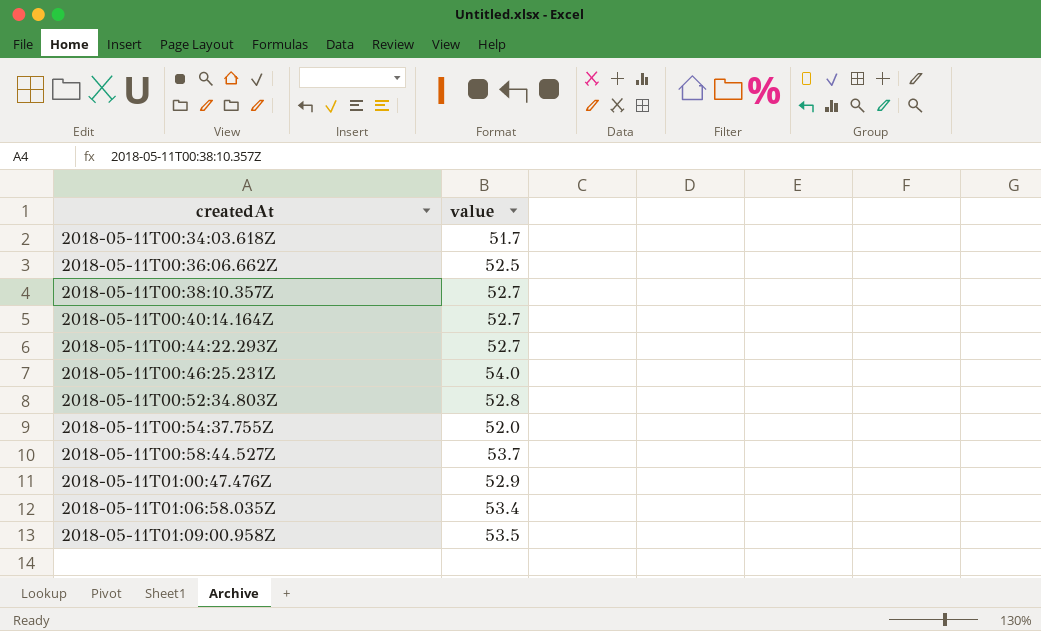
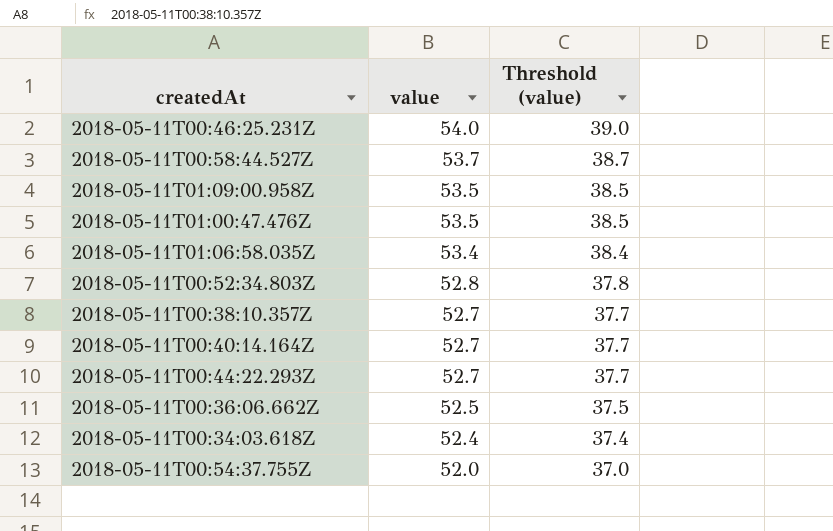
row order: createdAt ascending -> value descending
column Threshold (value) | formula: none -> [value] - 15
2018-05-11T01:00:47.476Z | value: 52.9 -> 53.5
2018-05-11T00:34:03.618Z | value: 51.7 -> 52.4

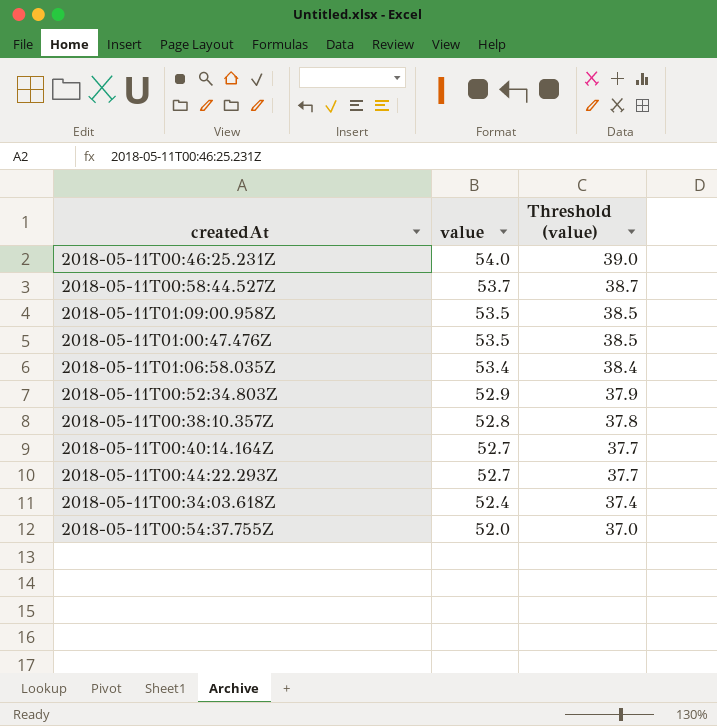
row 2018-05-11T00:36:06.662Z: 52.5 | 37.5 -> none
2018-05-11T00:52:34.803Z | value: 52.8 -> 52.9
2018-05-11T00:52:34.803Z | Threshold (value): 37.8 -> 37.9
2018-05-11T00:38:10.357Z | value: 52.7 -> 52.8
2018-05-11T00:38:10.357Z | Threshold (value): 37.7 -> 37.8

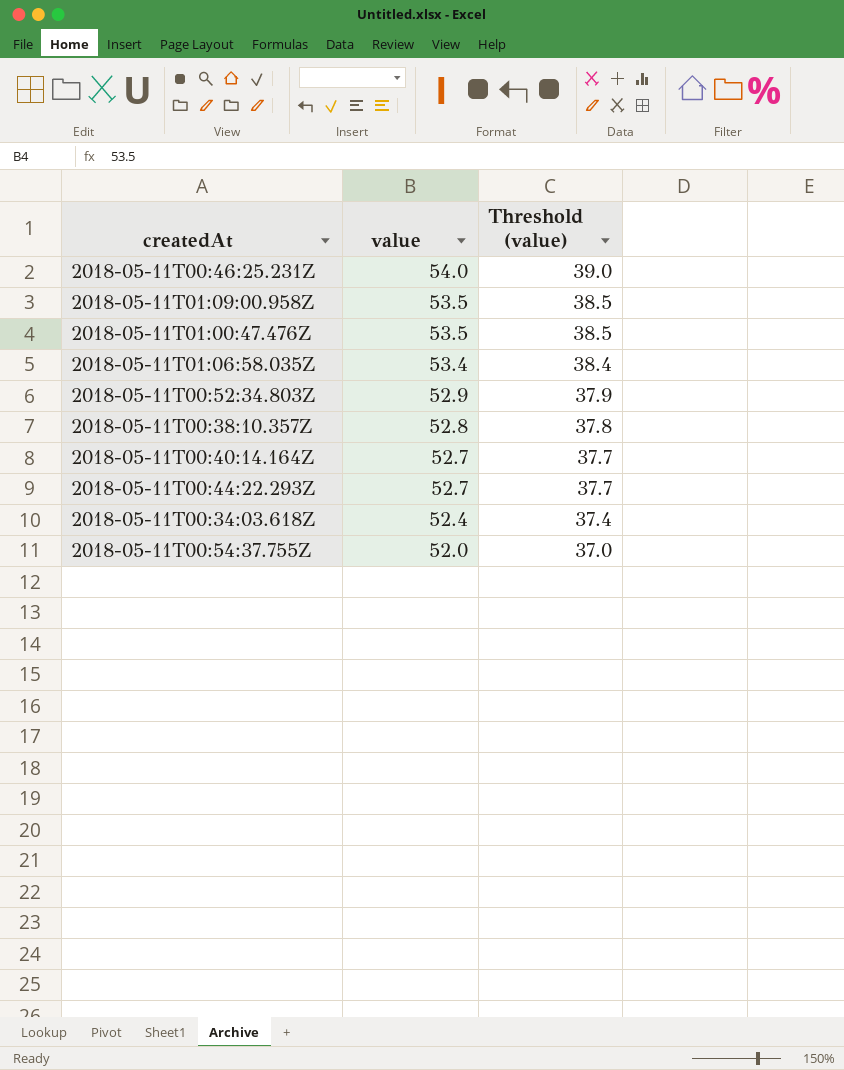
row 2018-05-11T00:58:44.527Z: 53.7 | 38.7 -> none

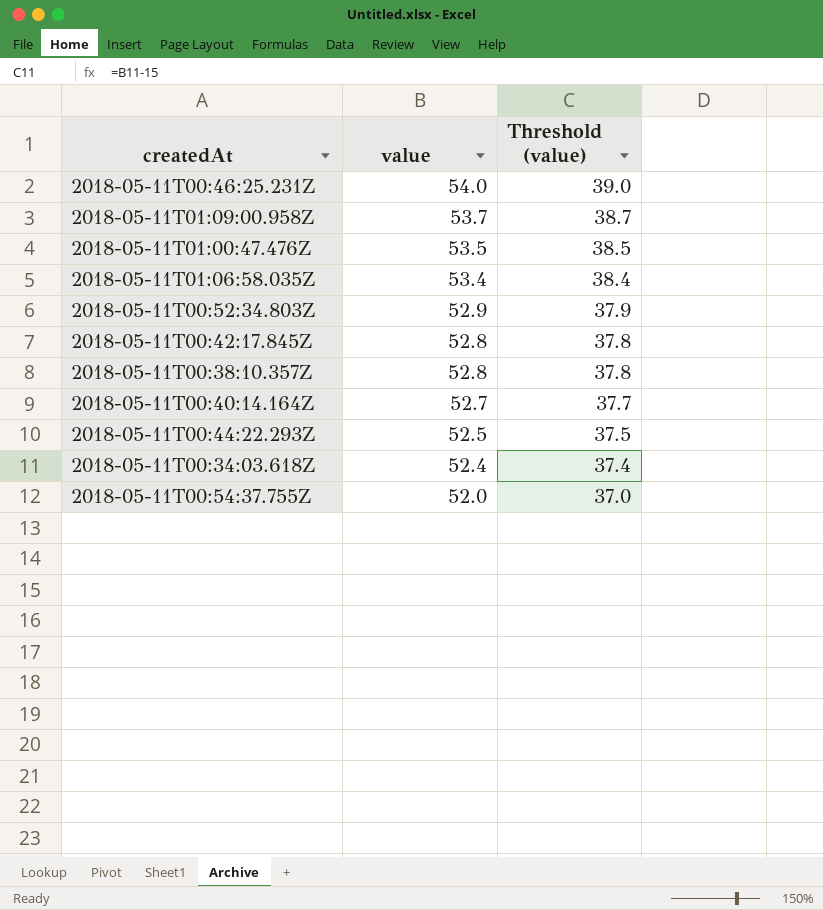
2018-05-11T01:09:00.958Z | value: 53.5 -> 53.7
2018-05-11T01:09:00.958Z | Threshold (value): 38.5 -> 38.7
row 2018-05-11T00:42:17.845Z: none -> 52.8 | 37.8
2018-05-11T00:44:22.293Z | value: 52.7 -> 52.5
2018-05-11T00:44:22.293Z | Threshold (value): 37.7 -> 37.5

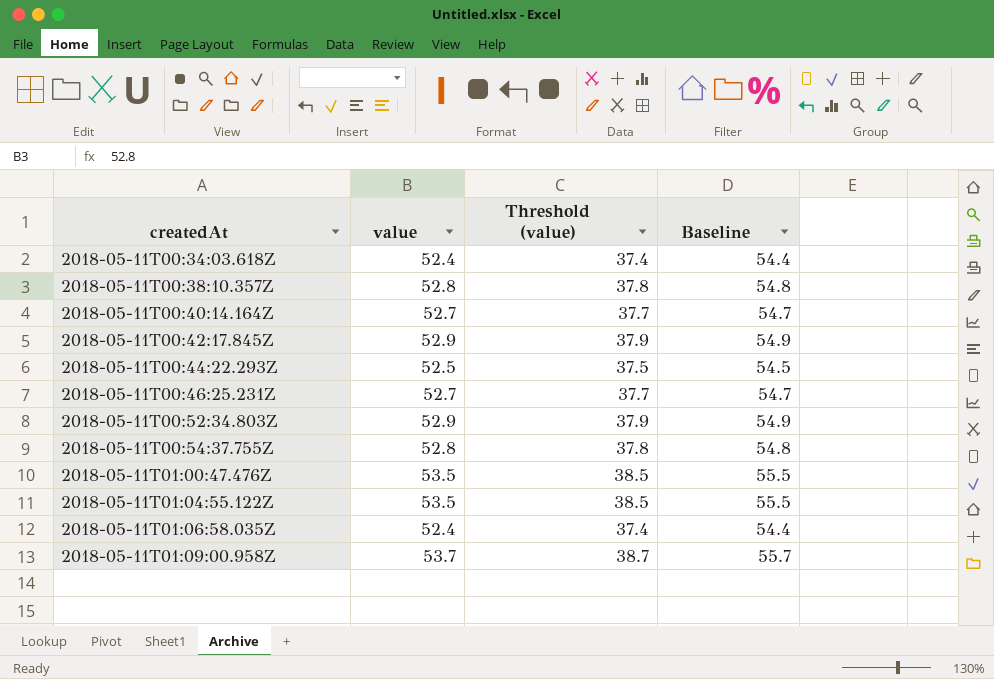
row order: value descending -> createdAt ascending
column Baseline | formula: none -> [value] + 2
2018-05-11T00:42:17.845Z | value: 52.8 -> 52.9
2018-05-11T00:42:17.845Z | Threshold (value): 37.8 -> 37.9
2018-05-11T00:46:25.231Z | value: 54.0 -> 52.7
2018-05-11T00:46:25.231Z | Threshold (value): 39.0 -> 37.7
2018-05-11T00:54:37.755Z | value: 52.0 -> 52.8
2018-05-11T00:54:37.755Z | Threshold (value): 37.0 -> 37.8
row 2018-05-11T01:04:55.122Z: none -> 53.5 | 38.5 | 55.5
2018-05-11T01:06:58.035Z | value: 53.4 -> 52.4
2018-05-11T01:06:58.035Z | Threshold (value): 38.4 -> 37.4

